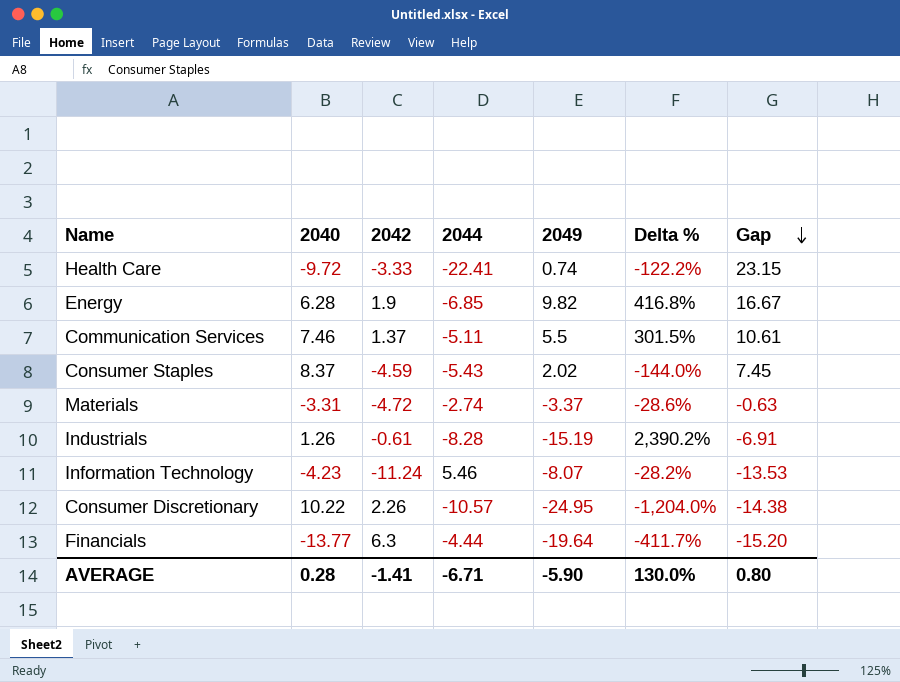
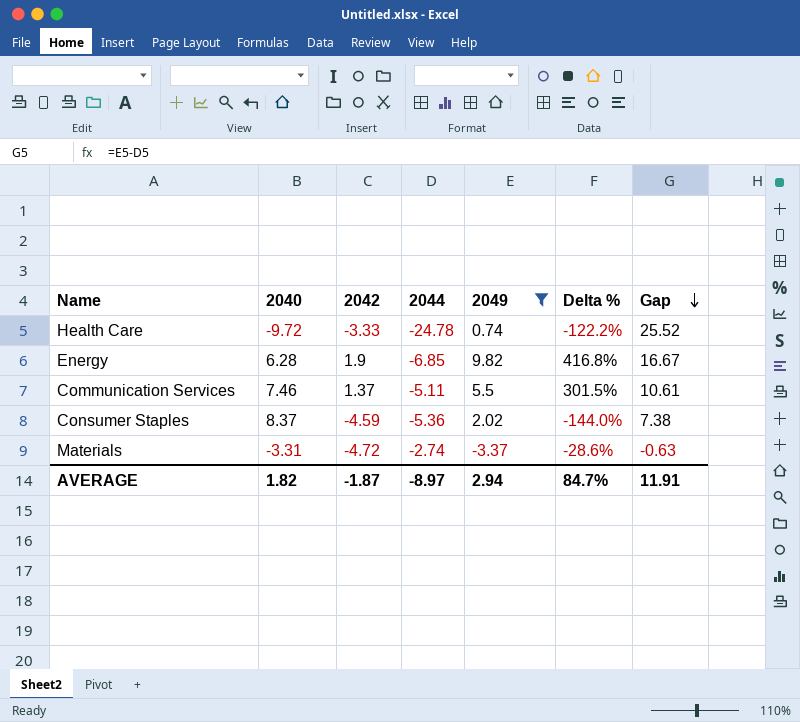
filter: none -> 2049 >= -3.37
Health Care | 2044: -22.41 -> -24.78
Health Care | Gap: 23.15 -> 25.52
Consumer Staples | 2044: -5.43 -> -5.36
Consumer Staples | Gap: 7.45 -> 7.38
AVERAGE | 2040: 0.28 -> 1.82
AVERAGE | 2042: -1.41 -> -1.87
AVERAGE | 2044: -6.71 -> -8.97
AVERAGE | 2049: -5.90 -> 2.94
AVERAGE | Delta %: 130.0% -> 84.7%
AVERAGE | Gap: 0.80 -> 11.91

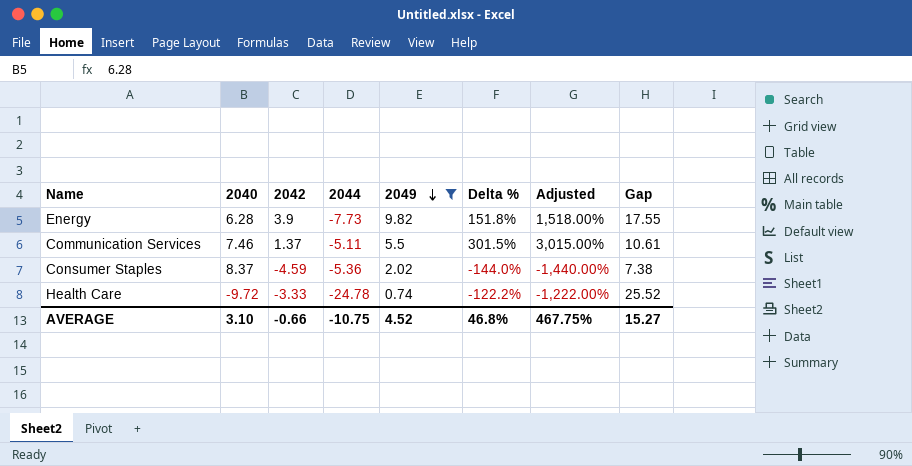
row order: Gap descending -> 2049 descending
column Adjusted | formula: none -> [Delta %] * 10
row Materials: -3.31 | -4.72 | -2.74 | -3.37 | -28.6% | -0.63 -> none
Energy | 2042: 1.9 -> 3.9
Energy | 2044: -6.85 -> -7.73
Energy | Delta %: 416.8% -> 151.8%
Energy | Gap: 16.67 -> 17.55
AVERAGE | 2040: 1.82 -> 3.10
AVERAGE | 2042: -1.87 -> -0.66
AVERAGE | 2044: -8.97 -> -10.75
AVERAGE | 2049: 2.94 -> 4.52
AVERAGE | Delta %: 84.7% -> 46.8%
AVERAGE | Gap: 11.91 -> 15.27

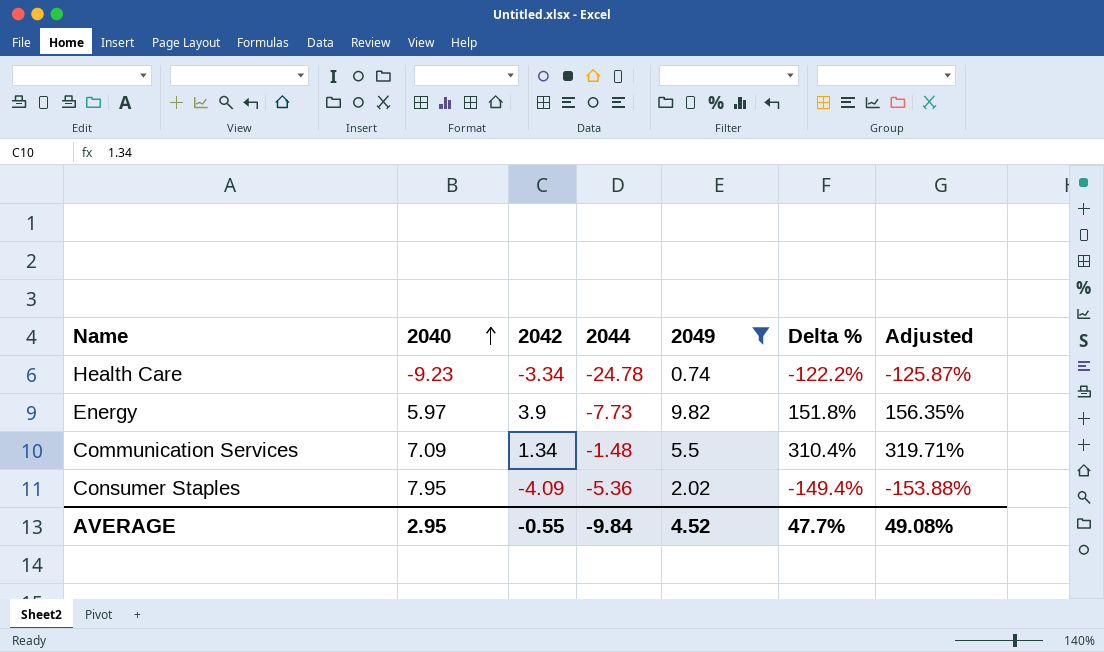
row order: 2049 descending -> 2040 ascending
column Gap | formula: [2049] - [2044] -> none
column Adjusted | formula: [Delta %] * 10 -> [Delta %] * 1.03
Health Care | 2040: -9.72 -> -9.23
Health Care | 2042: -3.33 -> -3.34
Energy | 2040: 6.28 -> 5.97
Communication Services | 2040: 7.46 -> 7.09
Communication Services | 2042: 1.37 -> 1.34
Communication Services | 2044: -5.11 -> -1.48
Communication Services | Delta %: 301.5% -> 310.4%
Consumer Staples | 2040: 8.37 -> 7.95
Consumer Staples | 2042: -4.59 -> -4.09
Consumer Staples | Delta %: -144.0% -> -149.4%
AVERAGE | 2040: 3.10 -> 2.95
AVERAGE | 2042: -0.66 -> -0.55
AVERAGE | 2044: -10.75 -> -9.84
AVERAGE | Delta %: 46.8% -> 47.7%
AVERAGE | Adjusted: 467.75% -> 49.08%

